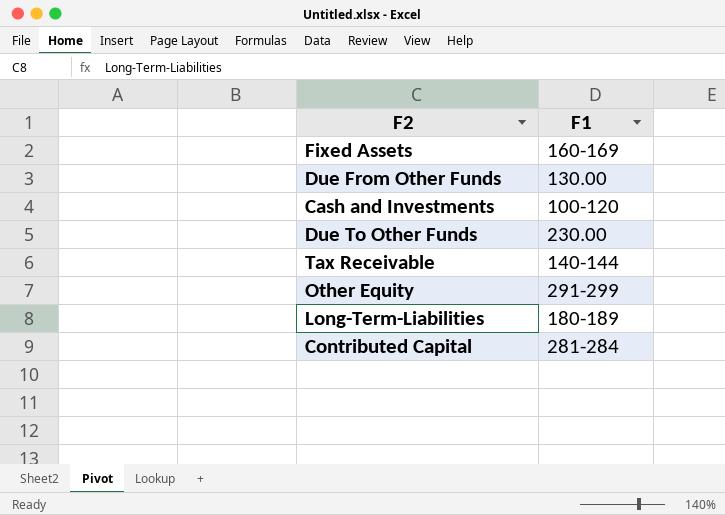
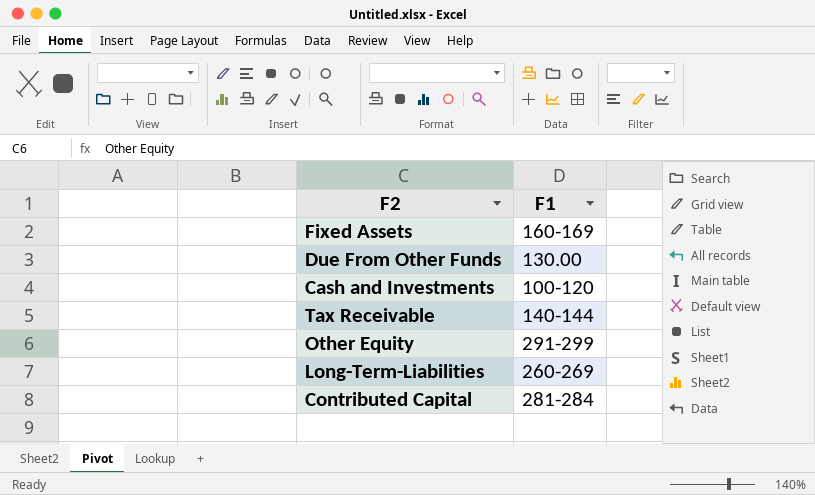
row Due To Other Funds: 230.00 -> none
Long-Term-Liabilities | F1: 180-189 -> 260-269

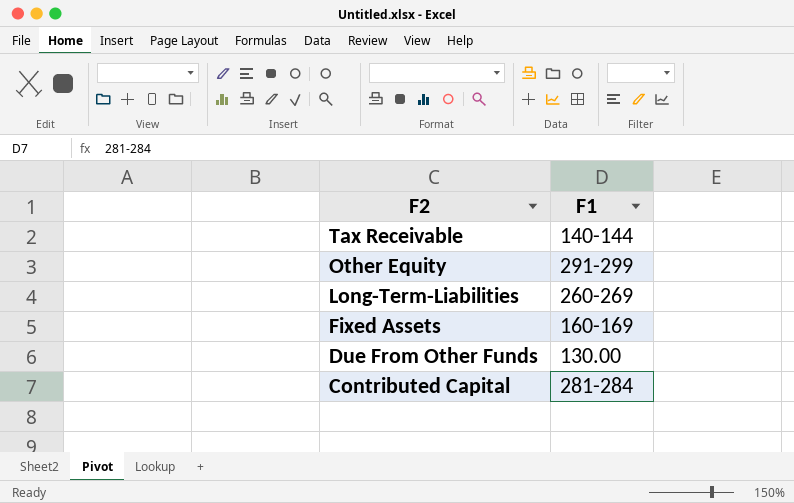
row order: none -> F2 descending
row Cash and Investments: 100-120 -> none

